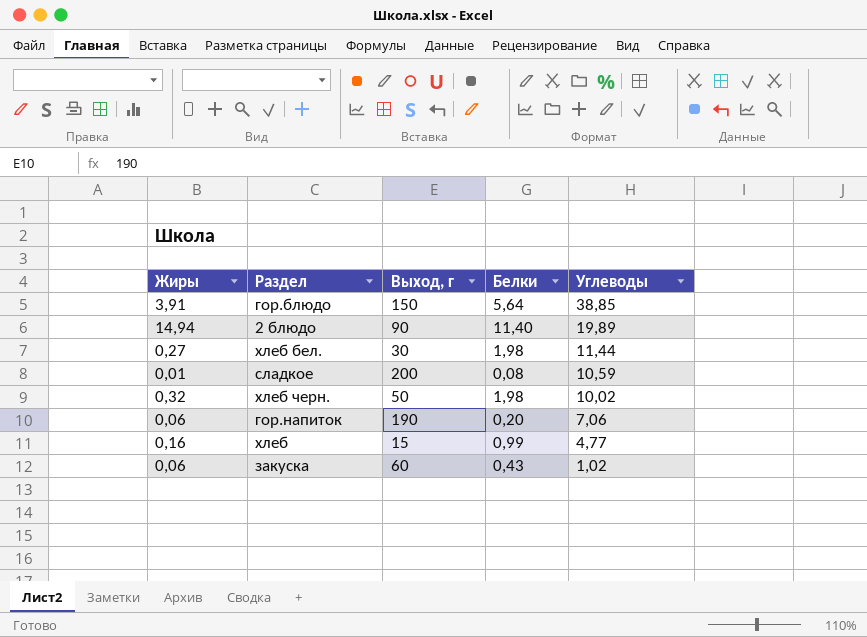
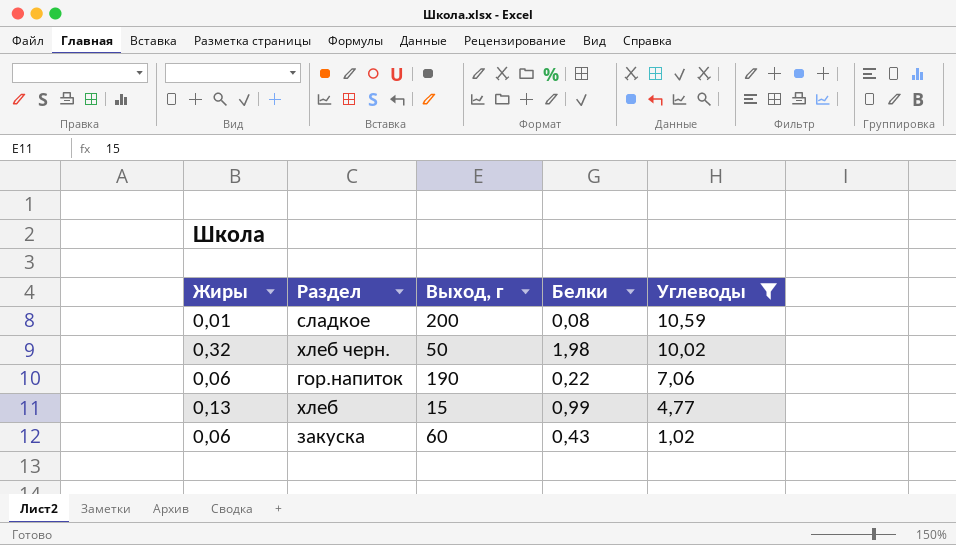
filter: none -> Углеводы <= 10,59
гор.напиток | Белки: 0,20 -> 0,22
хлеб | Жиры: 0,16 -> 0,13

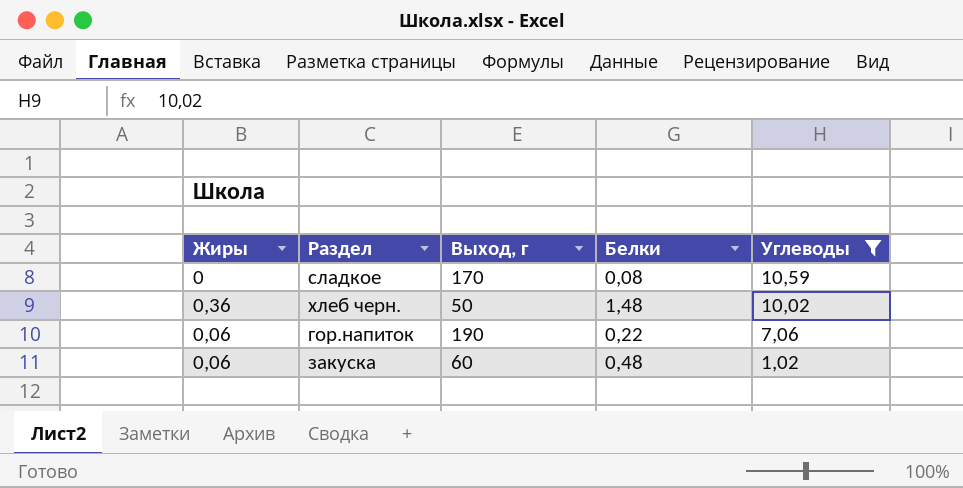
row хлеб: 0,13 | 15 | 0,99 | 4,77 -> none
сладкое | Жиры: 0,01 -> 0
сладкое | Выход, г: 200 -> 170
хлеб черн. | Жиры: 0,32 -> 0,36
хлеб черн. | Белки: 1,98 -> 1,48
закуска | Белки: 0,43 -> 0,48

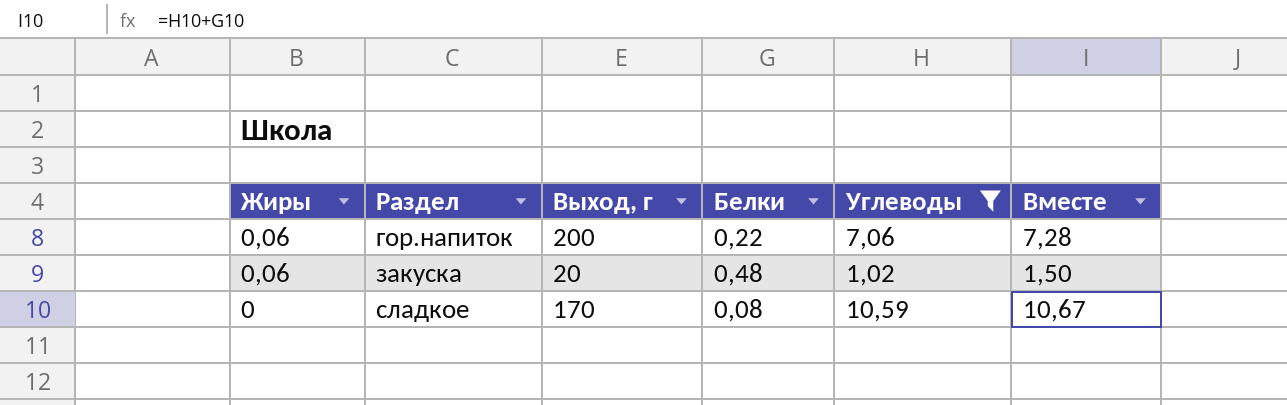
row order: Углеводы descending -> Жиры descending
column Вместе | formula: none -> [Белки] + [Углеводы]
row хлеб черн.: 0,36 | 50 | 1,48 | 10,02 -> none
гор.напиток | Выход, г: 190 -> 200
закуска | Выход, г: 60 -> 20

